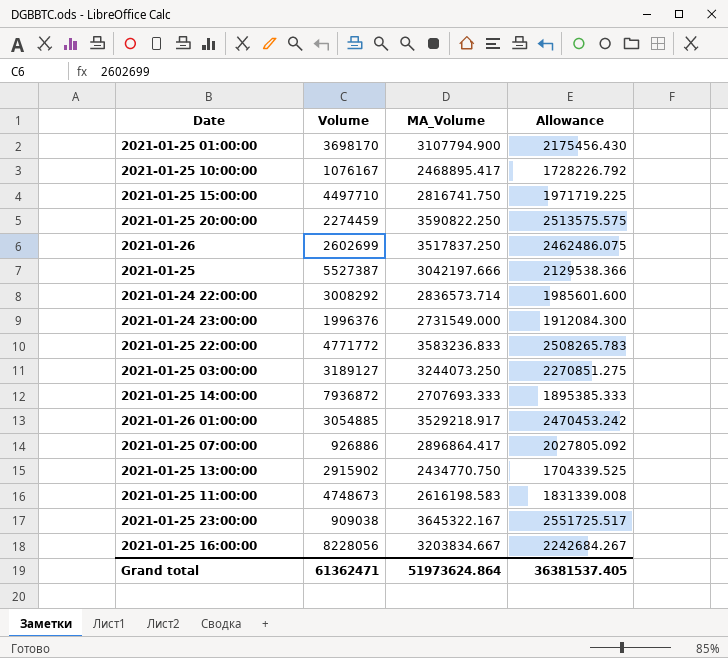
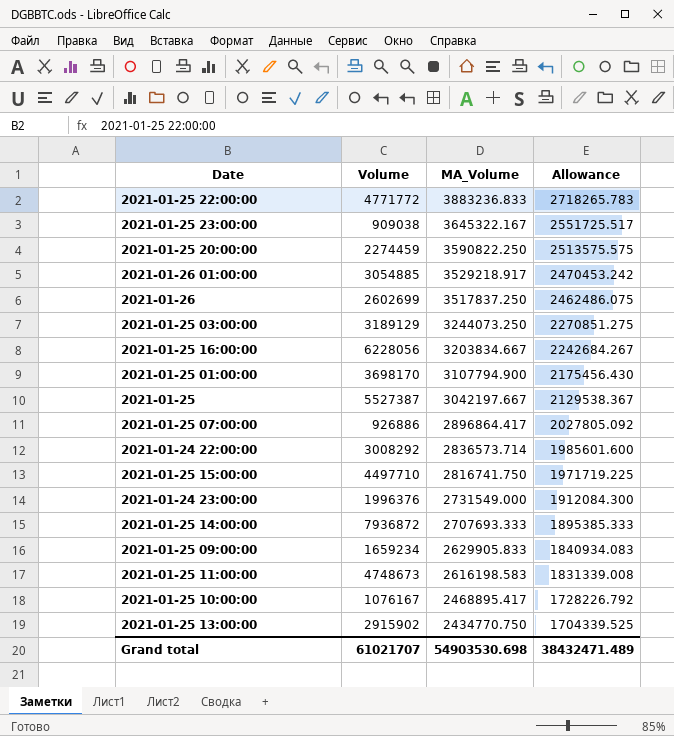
row order: none -> MA_Volume descending
2021-01-25 22:00:00 | MA_Volume: 3583236.833 -> 3883236.833
2021-01-25 22:00:00 | Allowance: 2508265.783 -> 2718265.783
2021-01-25 03:00:00 | Volume: 3189127 -> 3189129
2021-01-25 16:00:00 | Volume: 8228056 -> 6228056
2021-01-25 | MA_Volume: 3042197.666 -> 3042197.667
2021-01-25 | Allowance: 2129538.366 -> 2129538.367
row 2021-01-25 09:00:00: none -> 1659234 | 2629905.833 | 1840934.083
Grand total | Volume: 61362471 -> 61021707
Grand total | MA_Volume: 51973624.864 -> 54903530.698
Grand total | Allowance: 36381537.405 -> 38432471.489

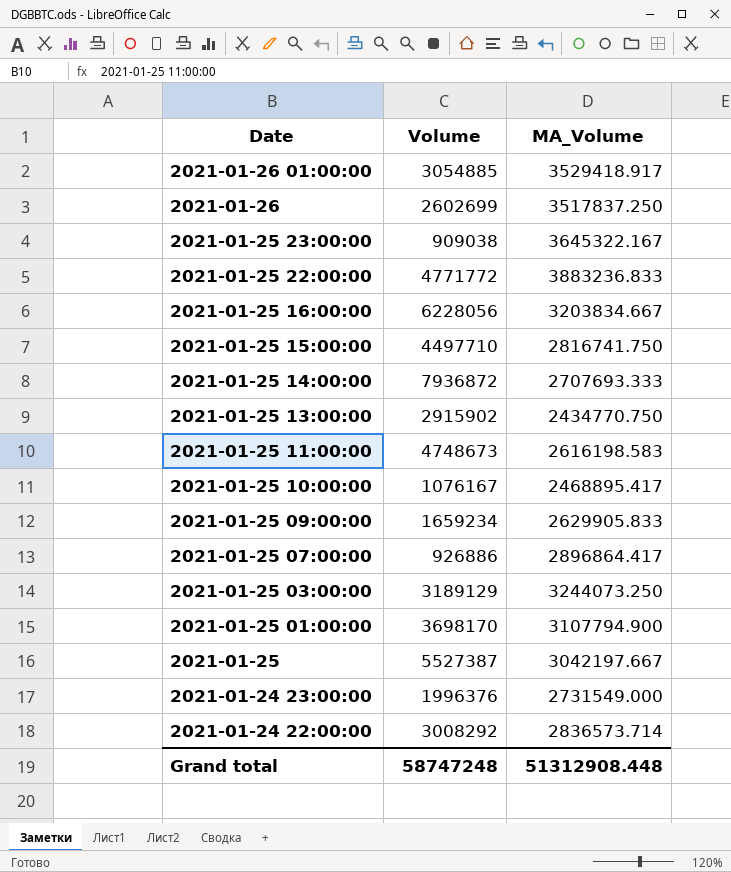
row order: MA_Volume descending -> Date descending
column Allowance | formula: [MA_Volume] * 0.7 -> none
row 2021-01-25 20:00:00: 2274459 | 3590822.250 | 2513575.575 -> none
2021-01-26 01:00:00 | MA_Volume: 3529218.917 -> 3529418.917
Grand total | Volume: 61021707 -> 58747248
Grand total | MA_Volume: 54903530.698 -> 51312908.448

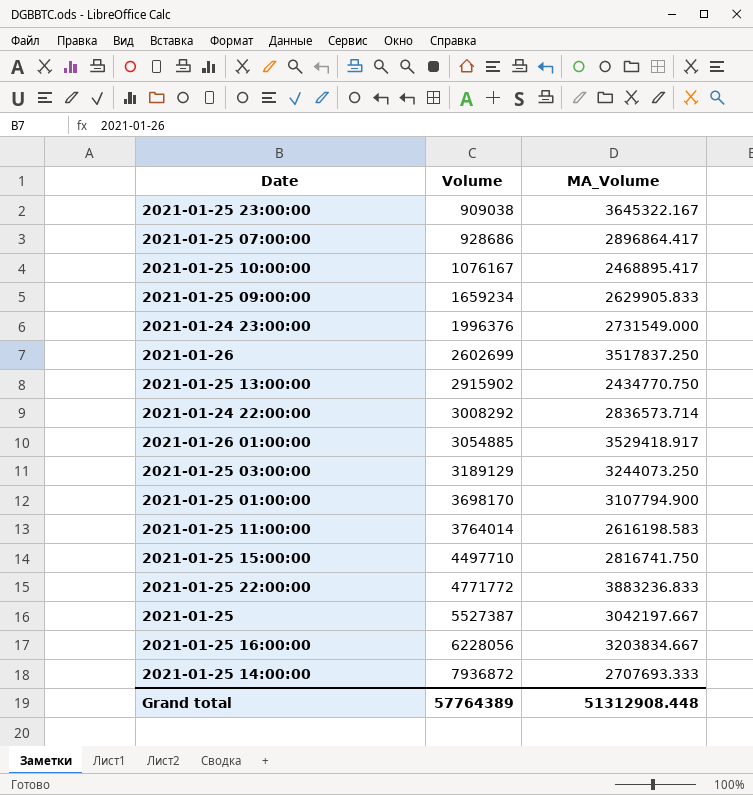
row order: Date descending -> Volume ascending
2021-01-25 07:00:00 | Volume: 926886 -> 928686
2021-01-25 11:00:00 | Volume: 4748673 -> 3764014
Grand total | Volume: 58747248 -> 57764389

